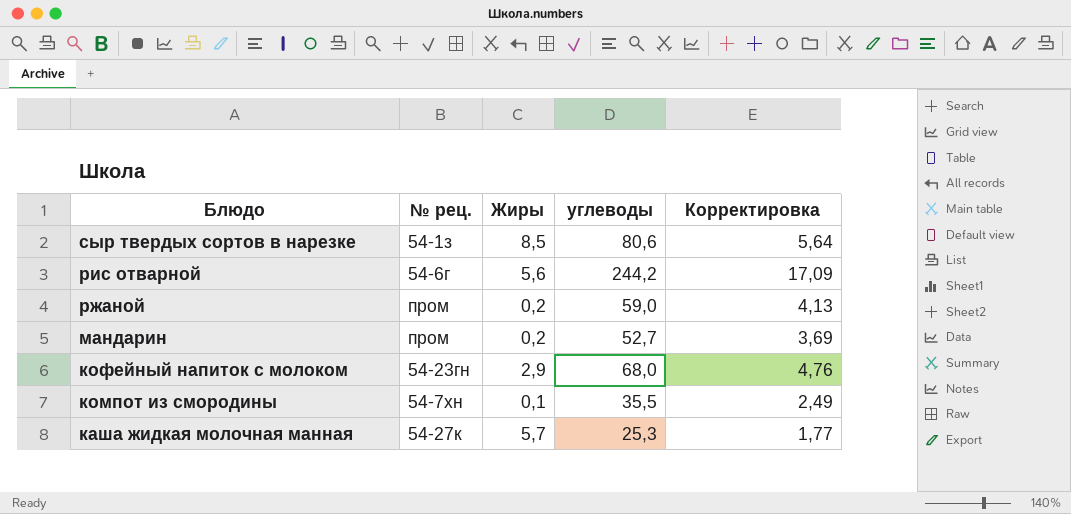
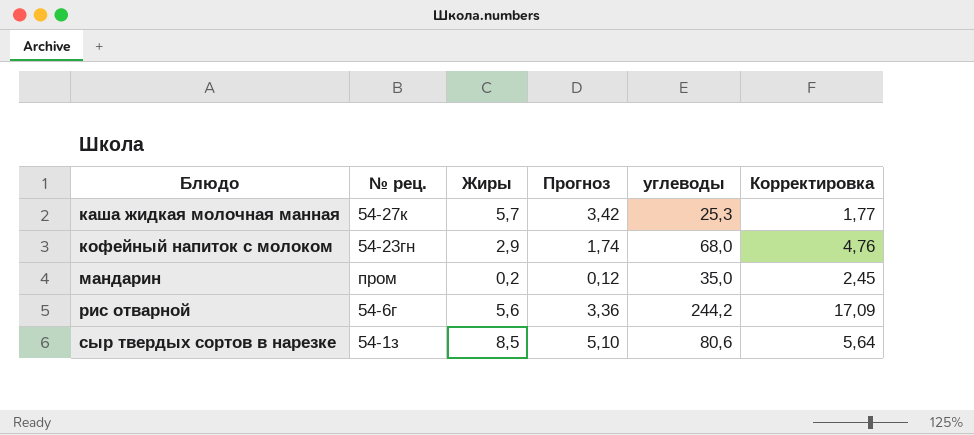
row order: Блюдо descending -> Блюдо ascending
column Прогноз | formula: none -> [Жиры] * 0,6
row ржаной: пром | 0,2 | 59,0 | 4,13 -> none
row компот из смородины: 54-7хн | 0,1 | 35,5 | 2,49 -> none
мандарин | углеводы: 52,7 -> 35,0
мандарин | Корректировка: 3,69 -> 2,45

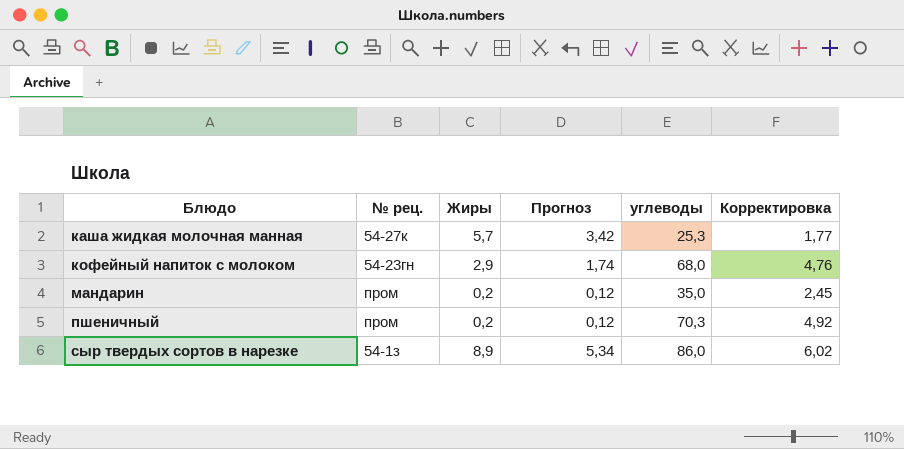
row рис отварной: 54-6г | 5,6 | 3,36 | 244,2 | 17,09 -> none
row пшеничный: none -> пром | 0,2 | 0,12 | 70,3 | 4,92
сыр твердых сортов в нарезке | Жиры: 8,5 -> 8,9
сыр твердых сортов в нарезке | Прогноз: 5,10 -> 5,34
сыр твердых сортов в нарезке | углеводы: 80,6 -> 86,0
сыр твердых сортов в нарезке | Корректировка: 5,64 -> 6,02

